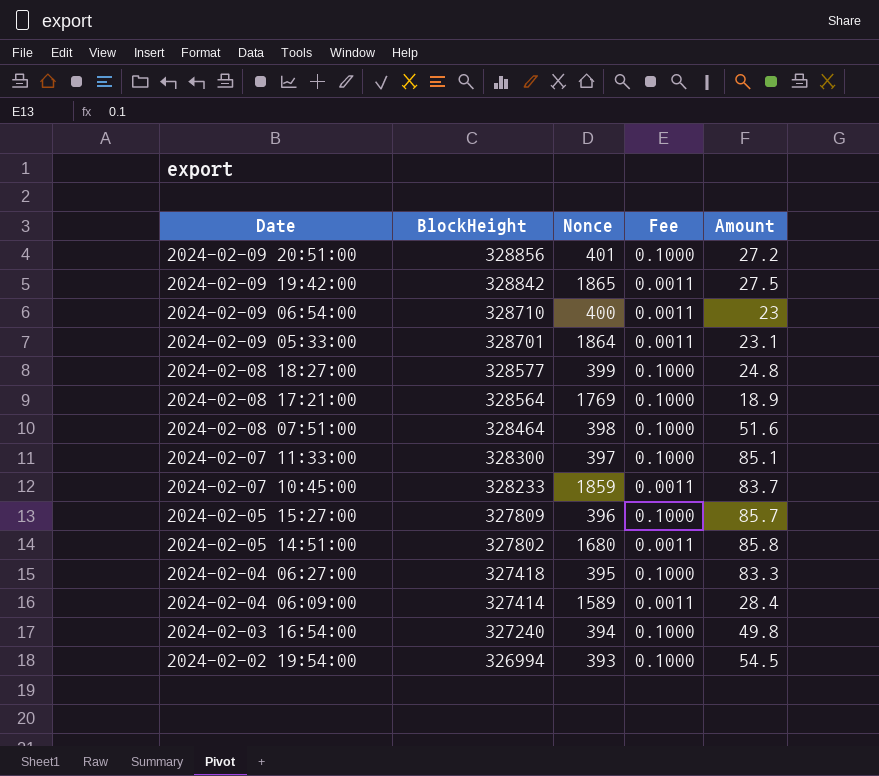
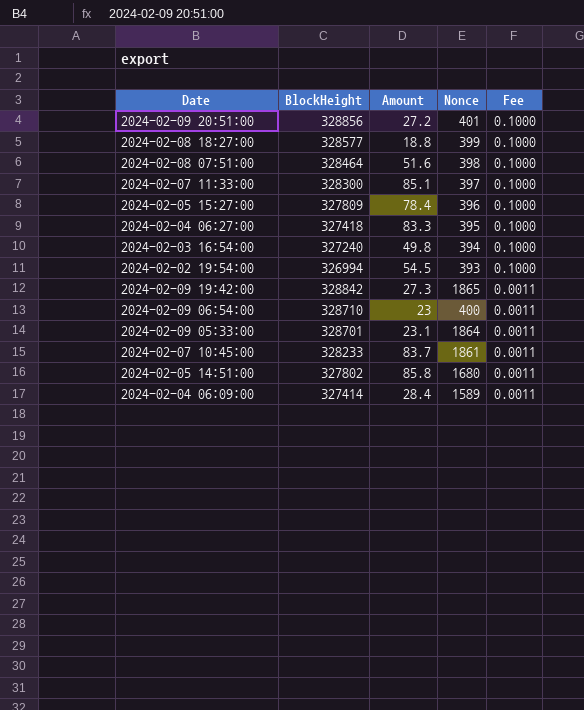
row order: Date descending -> Fee descending
column Amount | position: 5 -> 3
row 2024-02-08 17:21:00: 328564 | 1769 | 0.1000 | 18.9 -> none
2024-02-08 18:27:00 | Amount: 24.8 -> 18.8
2024-02-05 15:27:00 | Amount: 85.7 -> 78.4
2024-02-09 19:42:00 | Amount: 27.5 -> 27.3
2024-02-07 10:45:00 | Nonce: 1859 -> 1861

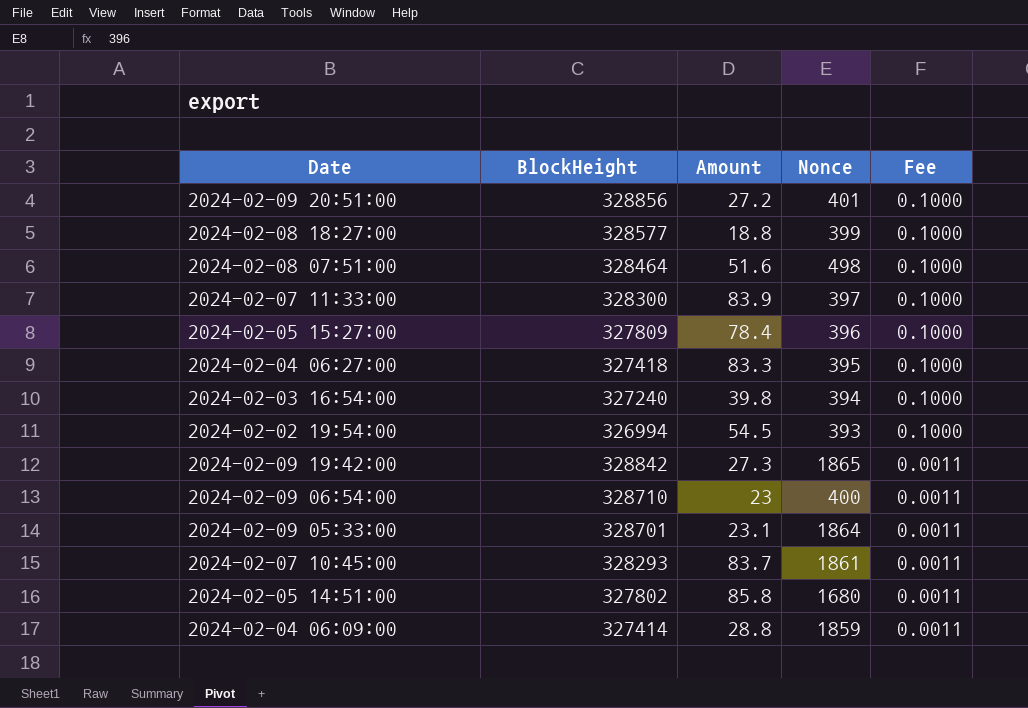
2024-02-08 07:51:00 | Nonce: 398 -> 498
2024-02-07 11:33:00 | Amount: 85.1 -> 83.9
2024-02-03 16:54:00 | Amount: 49.8 -> 39.8
2024-02-07 10:45:00 | BlockHeight: 328233 -> 328293
2024-02-04 06:09:00 | Amount: 28.4 -> 28.8
2024-02-04 06:09:00 | Nonce: 1589 -> 1859

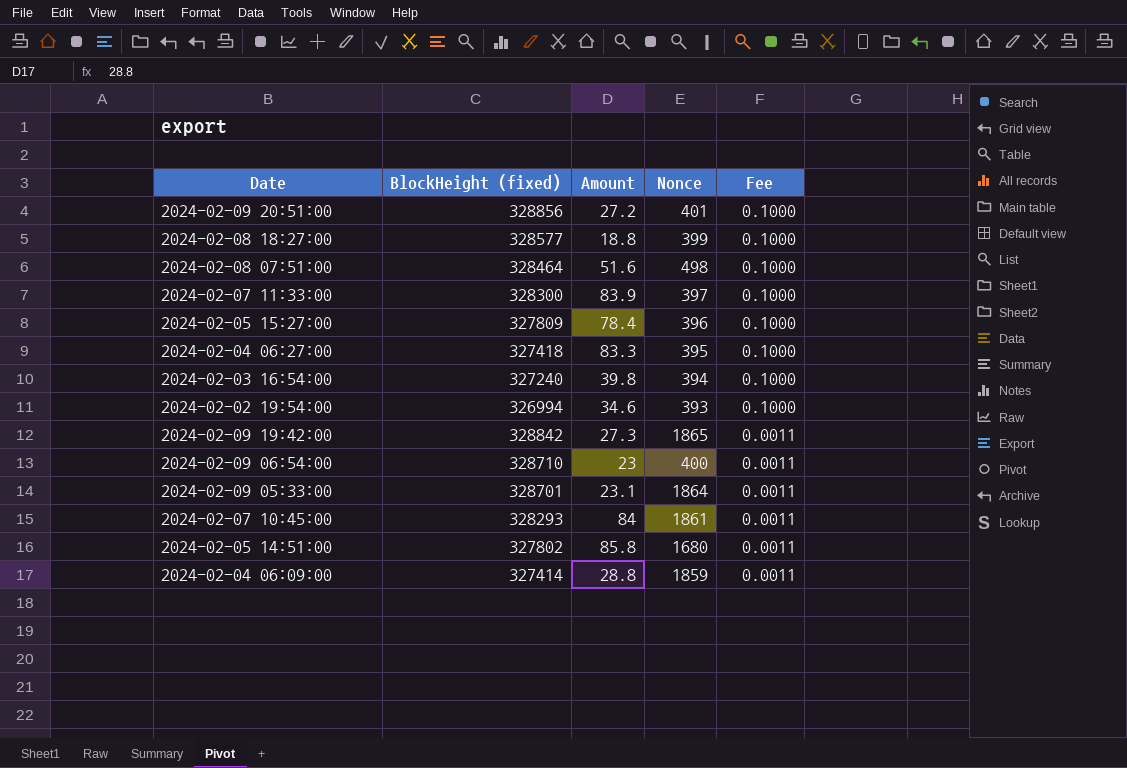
column name: BlockHeight -> BlockHeight (fixed)
2024-02-02 19:54:00 | Amount: 54.5 -> 34.6
2024-02-07 10:45:00 | Amount: 83.7 -> 84

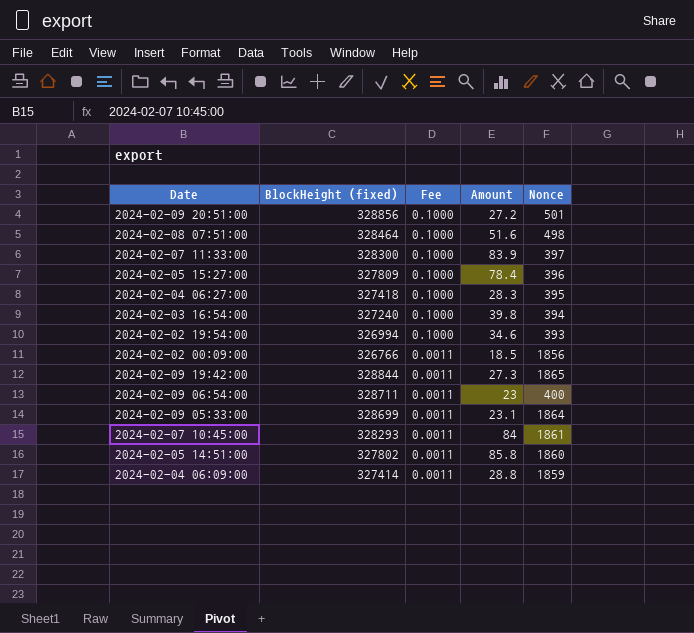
column Fee | position: 5 -> 3
row 2024-02-08 18:27:00: 328577 | 18.8 | 399 | 0.1000 -> none
2024-02-09 20:51:00 | Nonce: 401 -> 501
2024-02-04 06:27:00 | Amount: 83.3 -> 28.3
row 2024-02-02 00:09:00: none -> 326766 | 0.0011 | 18.5 | 1856
2024-02-09 19:42:00 | BlockHeight (fixed): 328842 -> 328844
2024-02-09 06:54:00 | BlockHeight (fixed): 328710 -> 328711
2024-02-09 05:33:00 | BlockHeight (fixed): 328701 -> 328699
2024-02-05 14:51:00 | Nonce: 1680 -> 1860

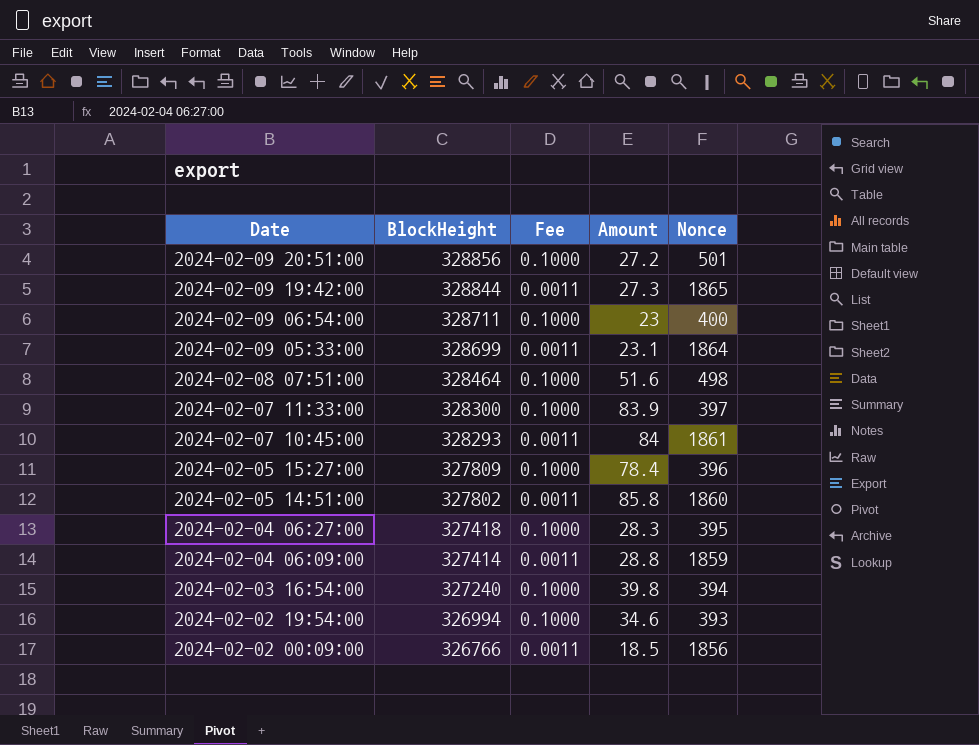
row order: Fee descending -> Date descending
column name: BlockHeight (fixed) -> BlockHeight
2024-02-09 06:54:00 | Fee: 0.0011 -> 0.1000

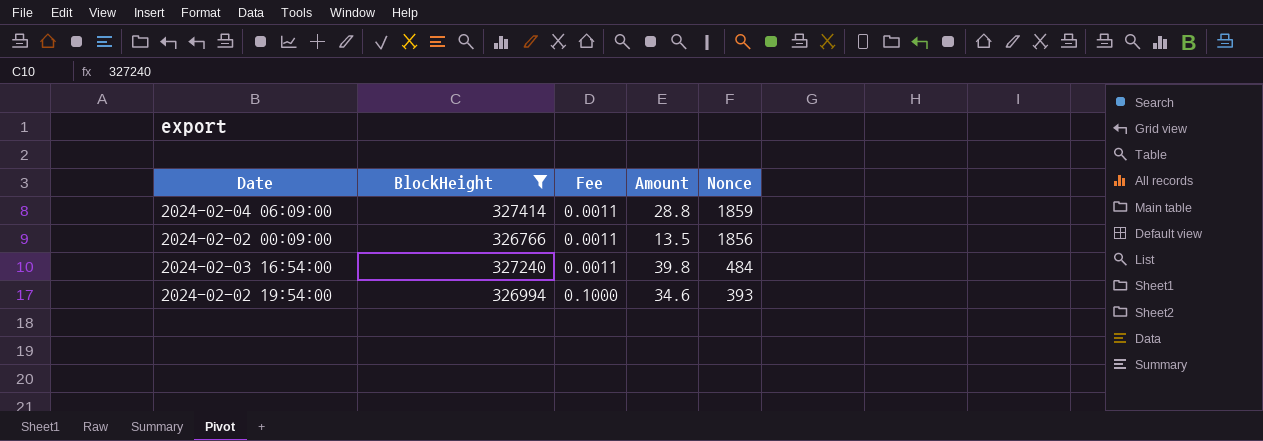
filter: none -> BlockHeight <= 327414
row order: Date descending -> Fee ascending
2024-02-02 00:09:00 | Amount: 18.5 -> 13.5
2024-02-03 16:54:00 | Fee: 0.1000 -> 0.0011
2024-02-03 16:54:00 | Nonce: 394 -> 484

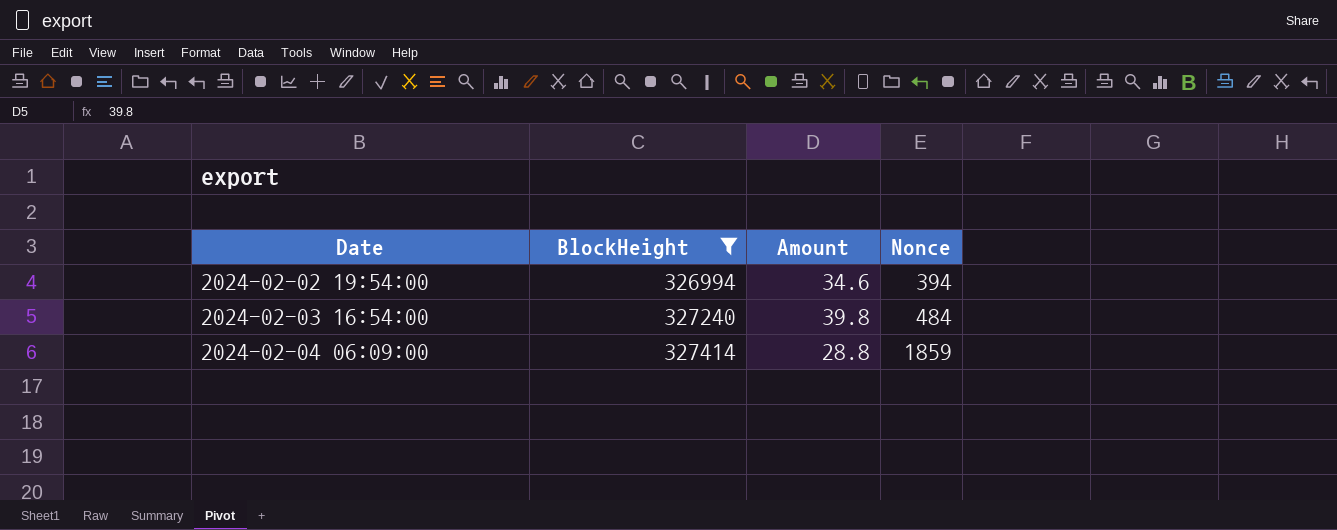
row order: Fee ascending -> Date ascending
column Fee | position: 3 -> none
row 2024-02-02 00:09:00: 326766 | 0.0011 | 13.5 | 1856 -> none
2024-02-02 19:54:00 | Nonce: 393 -> 394

